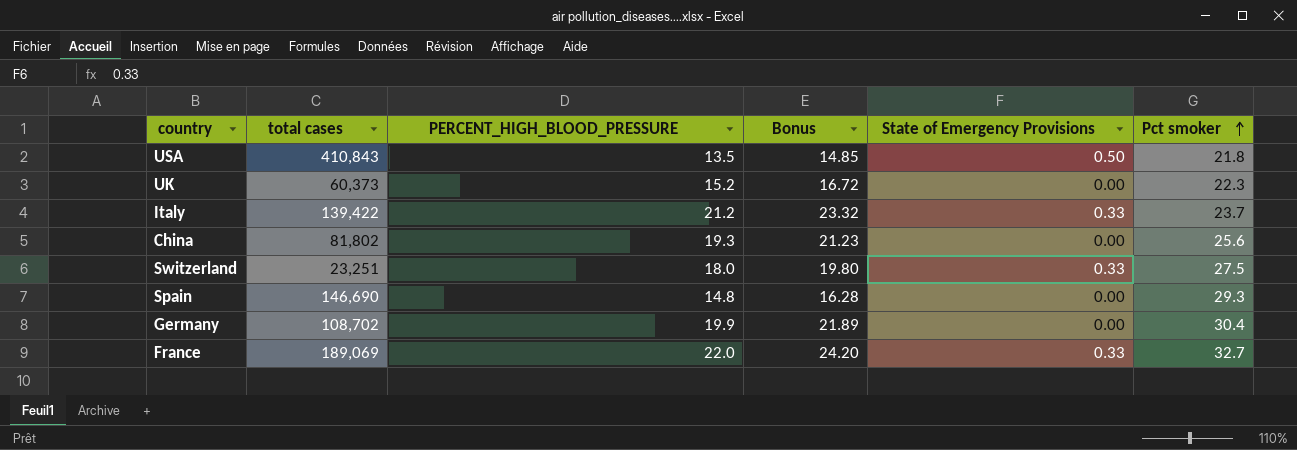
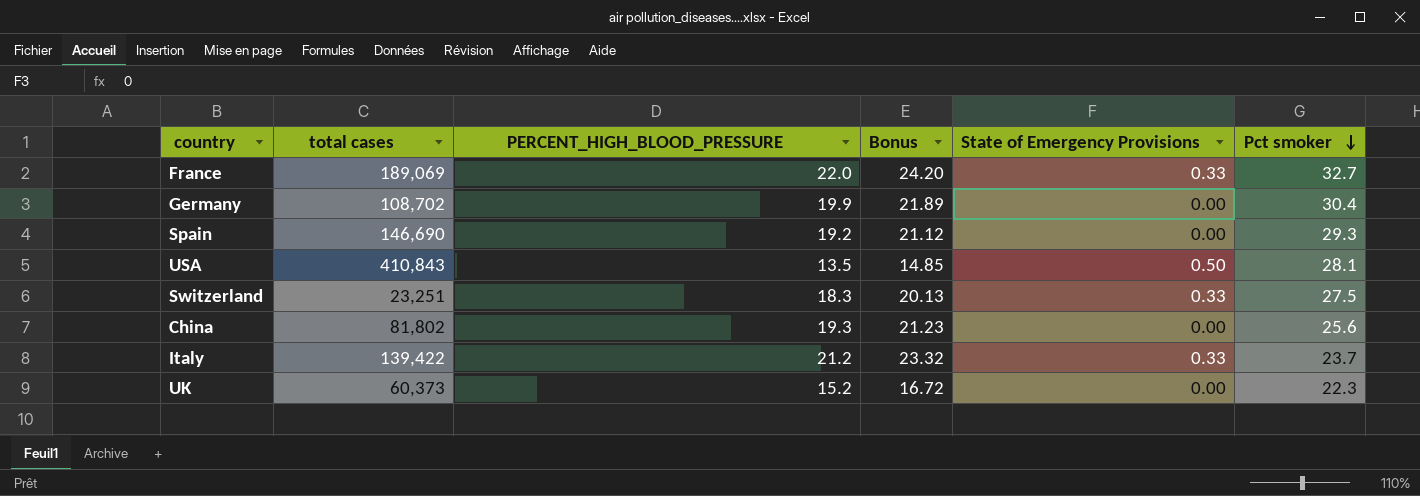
row order: Pct smoker ascending -> Pct smoker descending
Spain | PERCENT_HIGH_BLOOD_PRESSURE: 14.8 -> 19.2
Spain | Bonus: 16.28 -> 21.12
USA | Pct smoker: 21.8 -> 28.1
Switzerland | PERCENT_HIGH_BLOOD_PRESSURE: 18.0 -> 18.3
Switzerland | Bonus: 19.80 -> 20.13

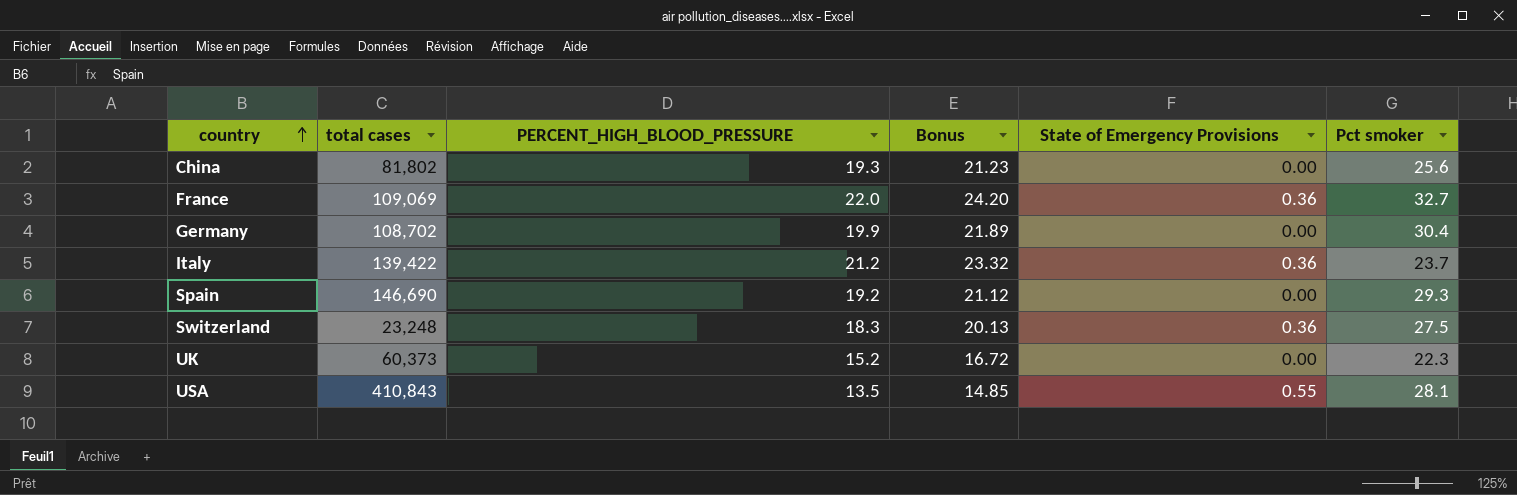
row order: Pct smoker descending -> country ascending
France | total cases: 189,069 -> 109,069
France | State of Emergency Provisions: 0.33 -> 0.36
Italy | State of Emergency Provisions: 0.33 -> 0.36
Switzerland | total cases: 23,251 -> 23,248
Switzerland | State of Emergency Provisions: 0.33 -> 0.36
USA | State of Emergency Provisions: 0.50 -> 0.55

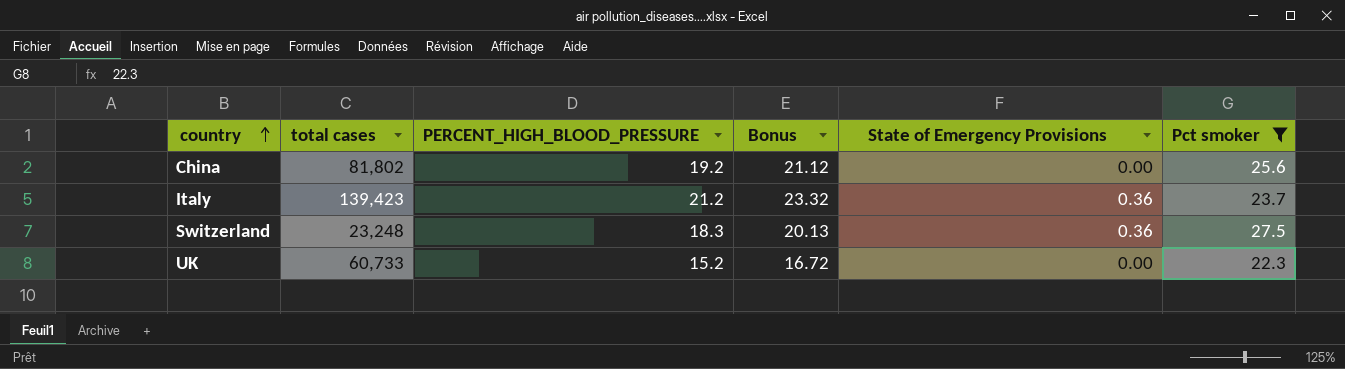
filter: none -> Pct smoker <= 27.5
China | PERCENT_HIGH_BLOOD_PRESSURE: 19.3 -> 19.2
China | Bonus: 21.23 -> 21.12
Italy | total cases: 139,422 -> 139,423
UK | total cases: 60,373 -> 60,733

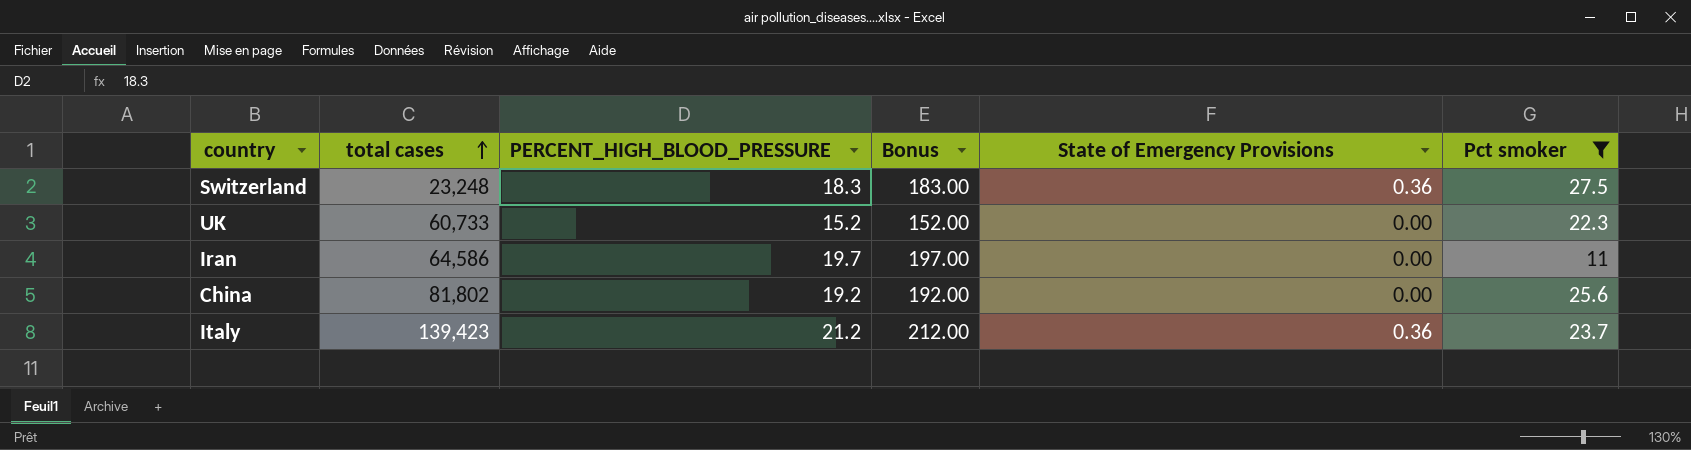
row order: country ascending -> total cases ascending
column Bonus | formula: [PERCENT_HIGH_BLOOD_PRESSURE] * 1.1 -> [PERCENT_HIGH_BLOOD_PRESSURE] * 10
row Iran: none -> 64,586 | 19.7 | 197.00 | 0.00 | 11

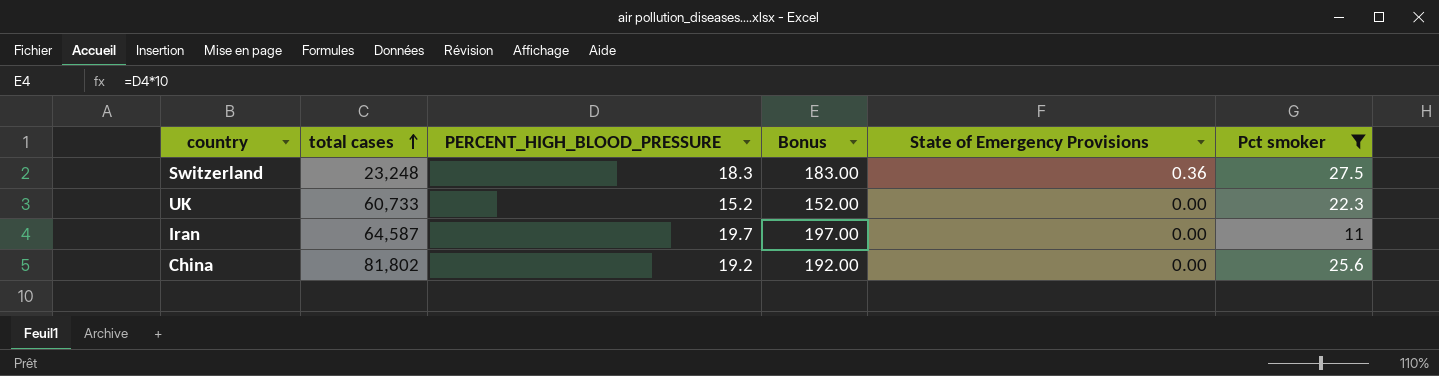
row Italy: 139,423 | 21.2 | 212.00 | 0.36 | 23.7 -> none
Iran | total cases: 64,586 -> 64,587

